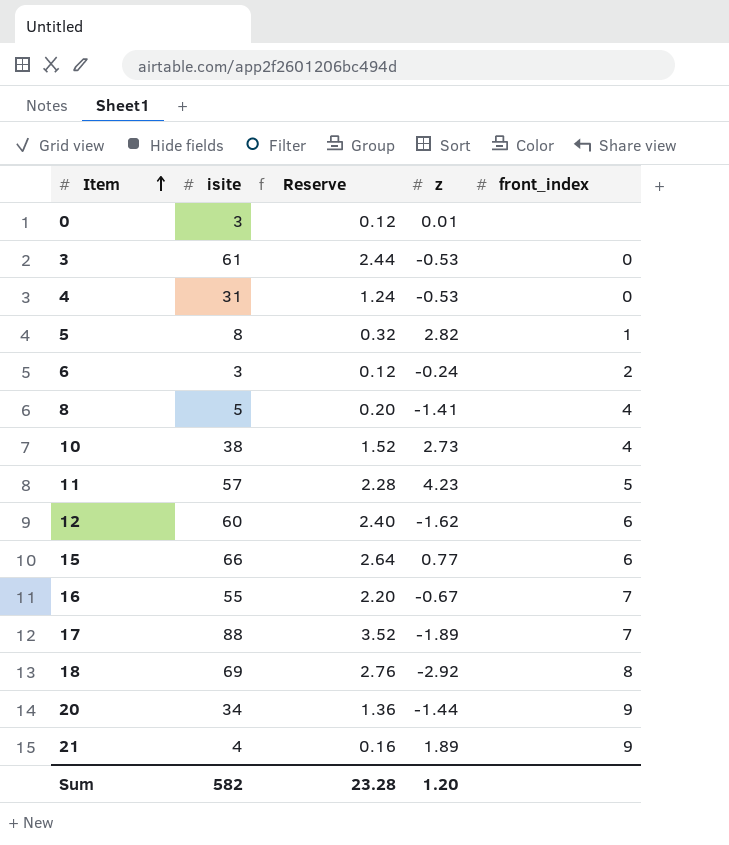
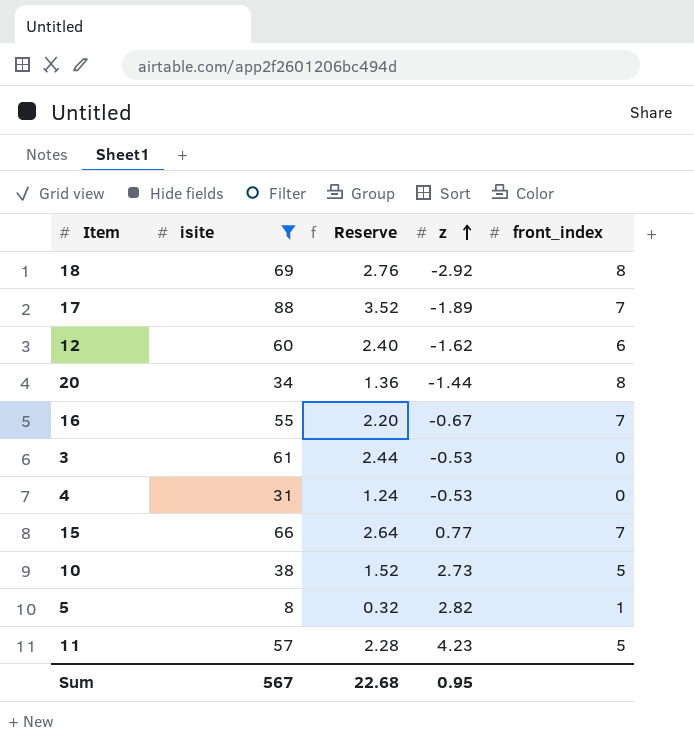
filter: none -> isite >= 8
row order: Item ascending -> z ascending
20 | front_index: 9 -> 8
15 | front_index: 6 -> 7
10 | front_index: 4 -> 5
Sum | isite: 582 -> 567
Sum | Reserve: 23.28 -> 22.68
Sum | z: 1.20 -> 0.95

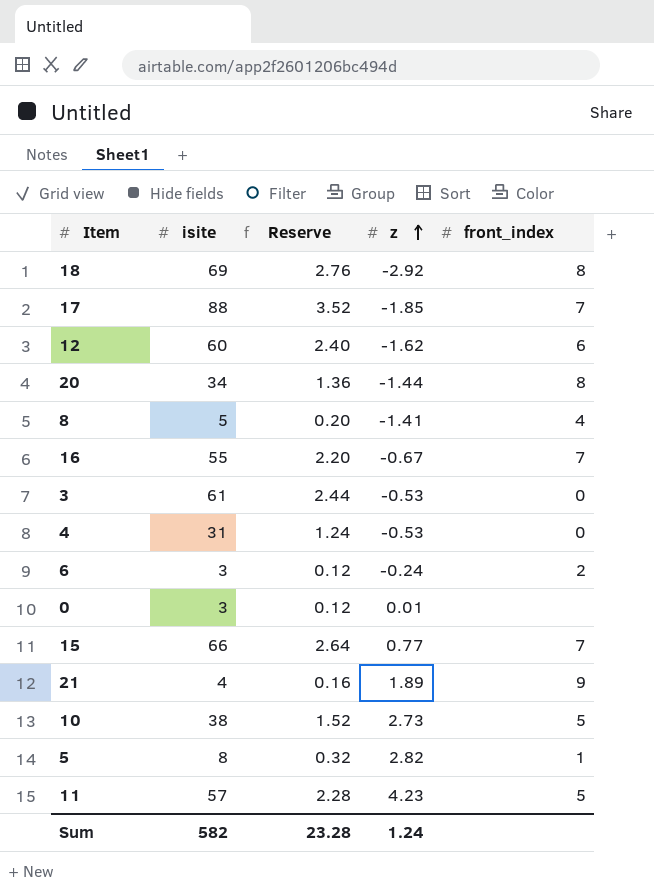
filter: isite >= 8 -> none
17 | z: -1.89 -> -1.85
Sum | isite: 567 -> 582
Sum | Reserve: 22.68 -> 23.28
Sum | z: 0.95 -> 1.24

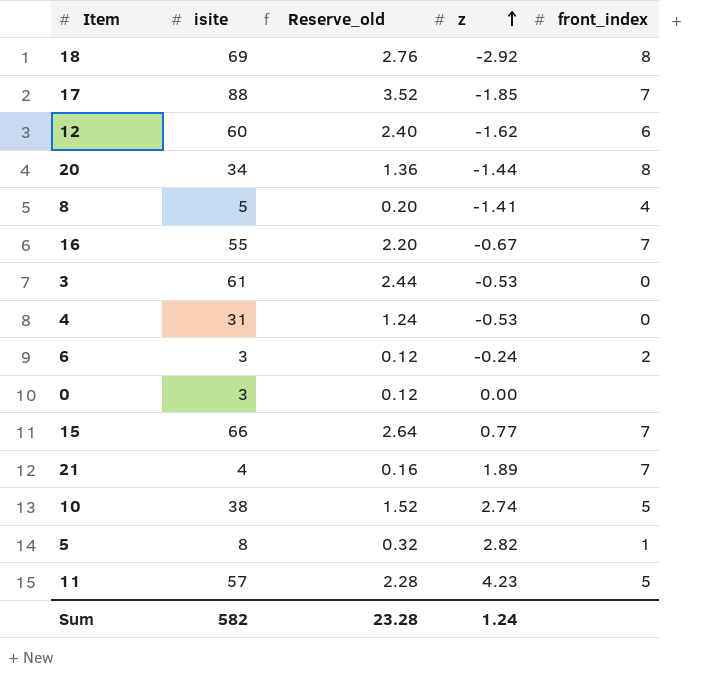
column name: Reserve -> Reserve_old
0 | z: 0.01 -> 0.00
21 | front_index: 9 -> 7
10 | z: 2.73 -> 2.74

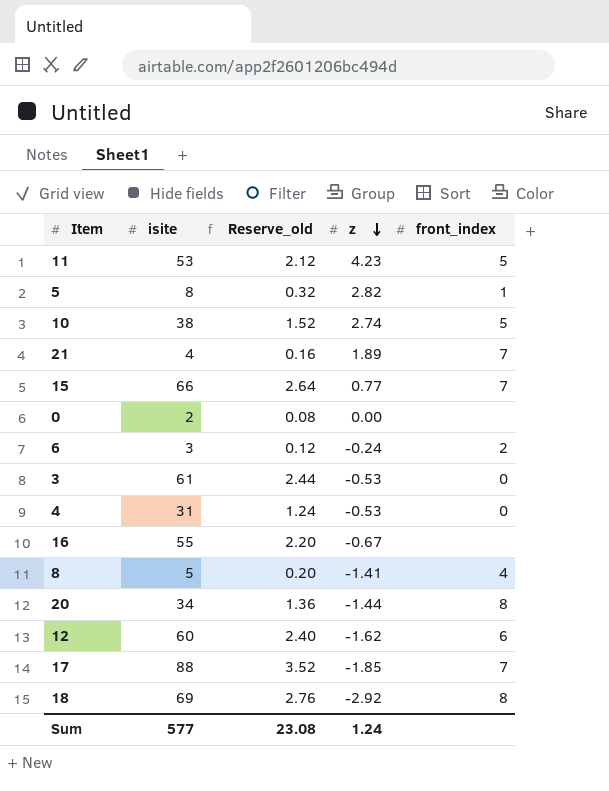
row order: z ascending -> z descending
11 | isite: 57 -> 53
11 | Reserve_old: 2.28 -> 2.12
0 | isite: 3 -> 2
0 | Reserve_old: 0.12 -> 0.08
16 | front_index: 7 -> none
Sum | isite: 582 -> 577
Sum | Reserve_old: 23.28 -> 23.08

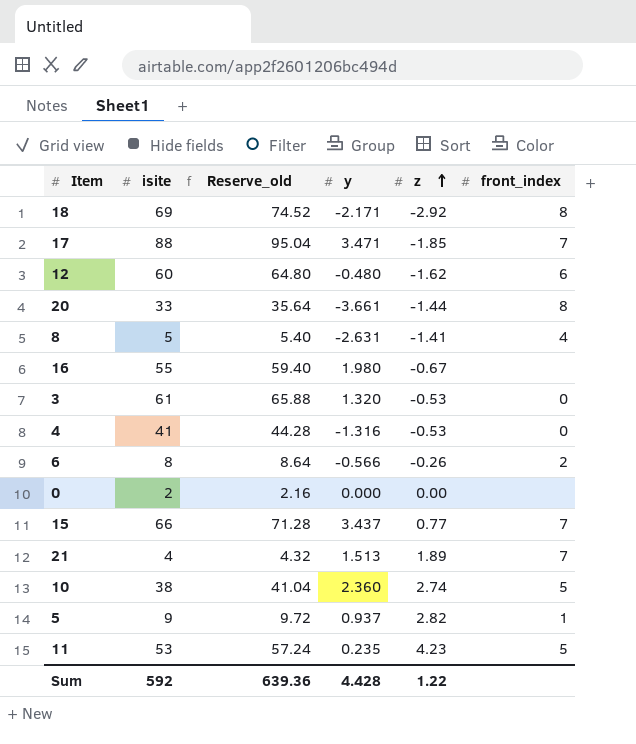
row order: z descending -> z ascending
column Reserve_old | formula: [isite] * 0.04 -> [isite] * 1.08
column y | position: none -> 4
20 | isite: 34 -> 33
4 | isite: 31 -> 41
6 | isite: 3 -> 8
6 | z: -0.24 -> -0.26
5 | isite: 8 -> 9
Sum | isite: 577 -> 592
Sum | Reserve_old: 23.08 -> 639.36
Sum | z: 1.24 -> 1.22

